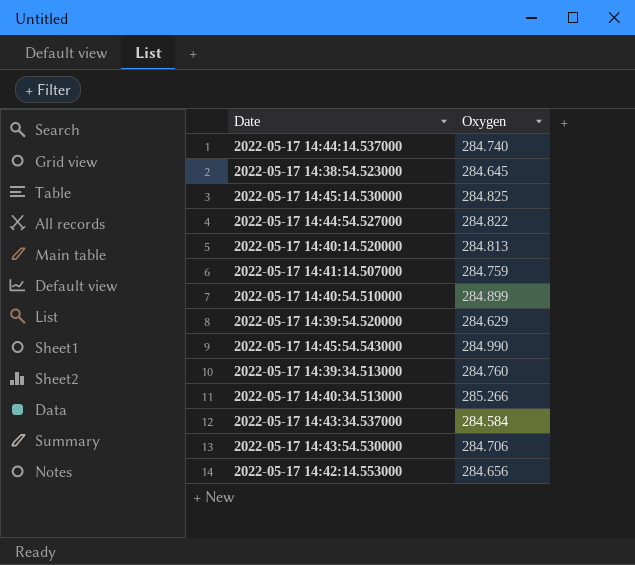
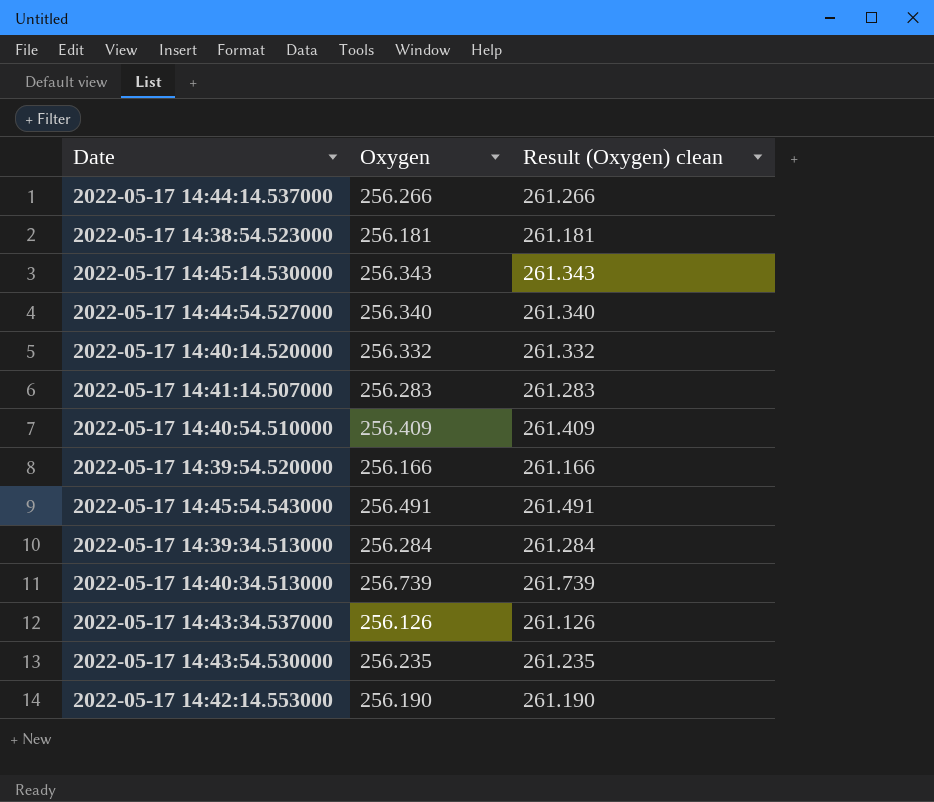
column Result (Oxygen) clean | formula: none -> [Oxygen] + 5
2022-05-17 14:44:14.537000 | Oxygen: 284.740 -> 256.266
2022-05-17 14:38:54.523000 | Oxygen: 284.645 -> 256.181
2022-05-17 14:45:14.530000 | Oxygen: 284.825 -> 256.343
2022-05-17 14:44:54.527000 | Oxygen: 284.822 -> 256.340
2022-05-17 14:40:14.520000 | Oxygen: 284.813 -> 256.332
2022-05-17 14:41:14.507000 | Oxygen: 284.759 -> 256.283
2022-05-17 14:40:54.510000 | Oxygen: 284.899 -> 256.409
2022-05-17 14:39:54.520000 | Oxygen: 284.629 -> 256.166
2022-05-17 14:45:54.543000 | Oxygen: 284.990 -> 256.491
2022-05-17 14:39:34.513000 | Oxygen: 284.760 -> 256.284
2022-05-17 14:40:34.513000 | Oxygen: 285.266 -> 256.739
2022-05-17 14:43:34.537000 | Oxygen: 284.584 -> 256.126
2022-05-17 14:43:54.530000 | Oxygen: 284.706 -> 256.235
2022-05-17 14:42:14.553000 | Oxygen: 284.656 -> 256.190

